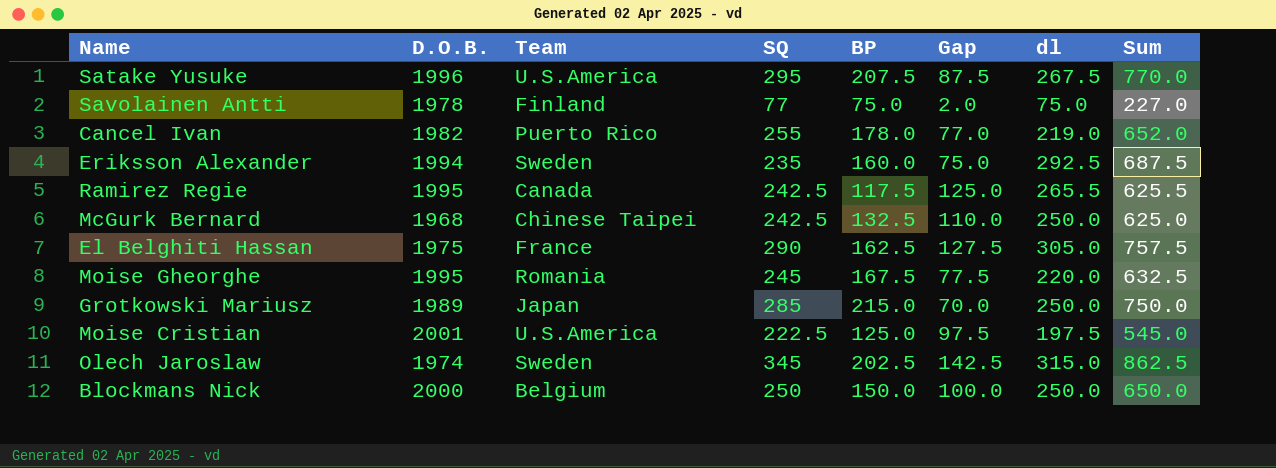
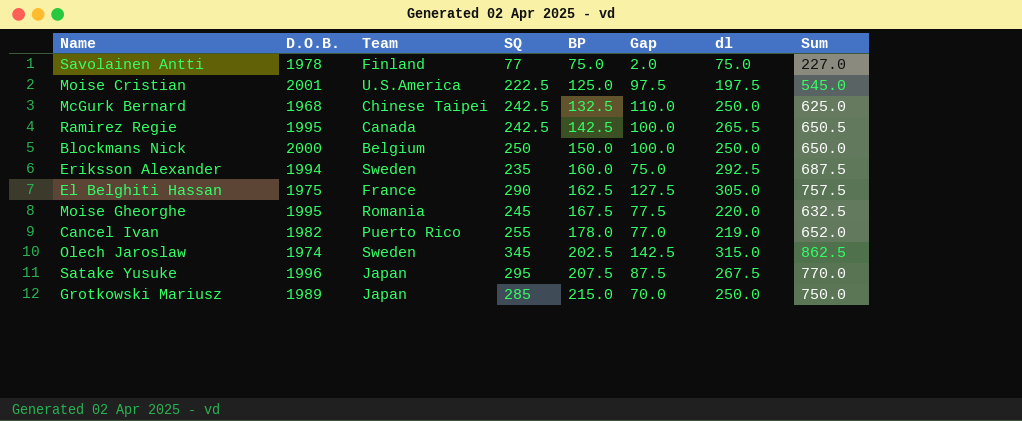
row order: none -> BP ascending
Ramirez Regie | BP: 117.5 -> 142.5
Ramirez Regie | Gap: 125.0 -> 100.0
Ramirez Regie | Sum: 625.5 -> 650.5
Satake Yusuke | Team: U.S.America -> Japan

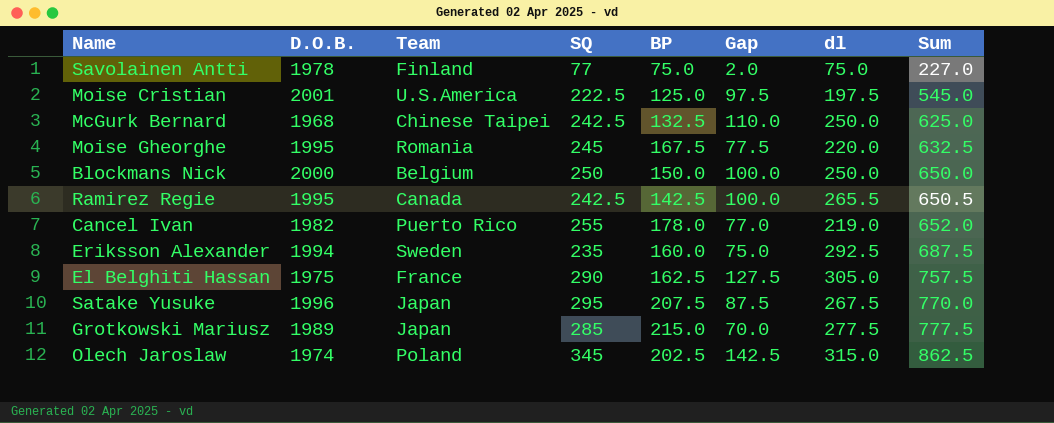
row order: BP ascending -> Sum ascending
Grotkowski Mariusz | dl: 250.0 -> 277.5
Grotkowski Mariusz | Sum: 750.0 -> 777.5
Olech Jaroslaw | Team: Sweden -> Poland

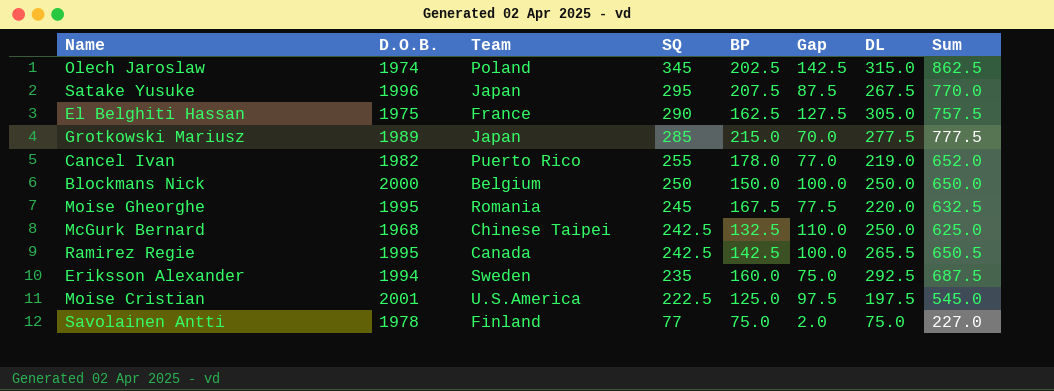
row order: Sum ascending -> SQ descending
column name: dl -> DL

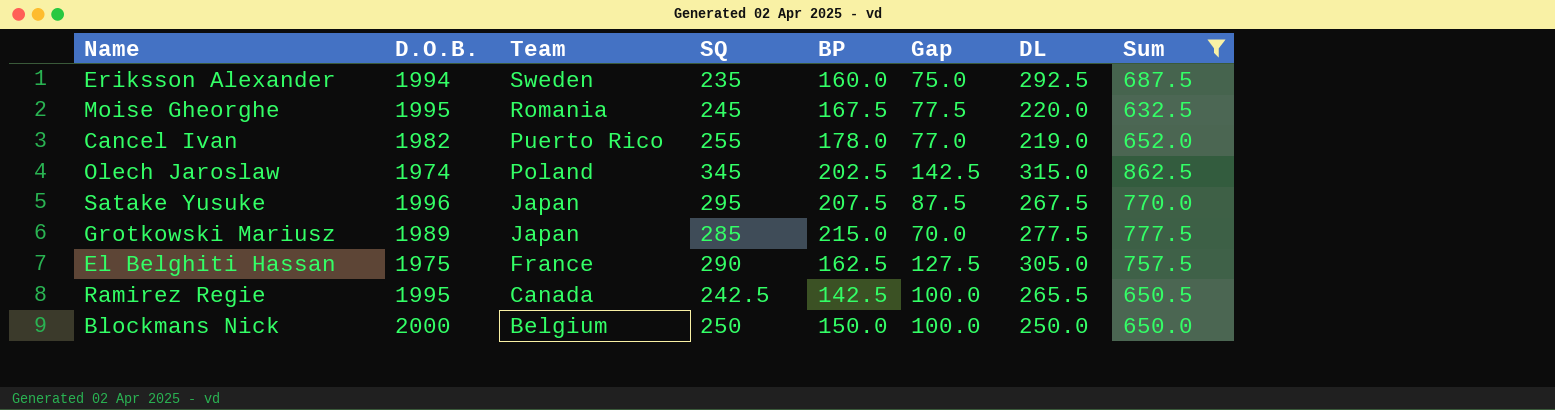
filter: none -> Sum >= 632.5
row order: SQ descending -> Team descending

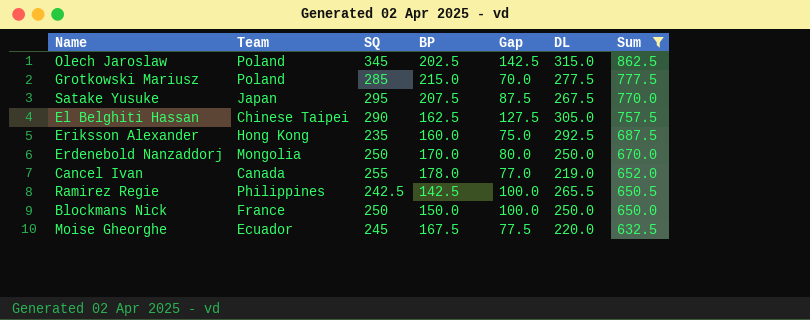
row order: Team descending -> Sum descending
column D.O.B. | position: 2 -> none
Grotkowski Mariusz | Team: Japan -> Poland
El Belghiti Hassan | Team: France -> Chinese Taipei
Eriksson Alexander | Team: Sweden -> Hong Kong
row Erdenebold Nanzaddorj: none -> Mongolia | 250 | 170.0 | 80.0 | 250.0 | 670.0
Cancel Ivan | Team: Puerto Rico -> Canada
Ramirez Regie | Team: Canada -> Philippines
Blockmans Nick | Team: Belgium -> France
Moise Gheorghe | Team: Romania -> Ecuador

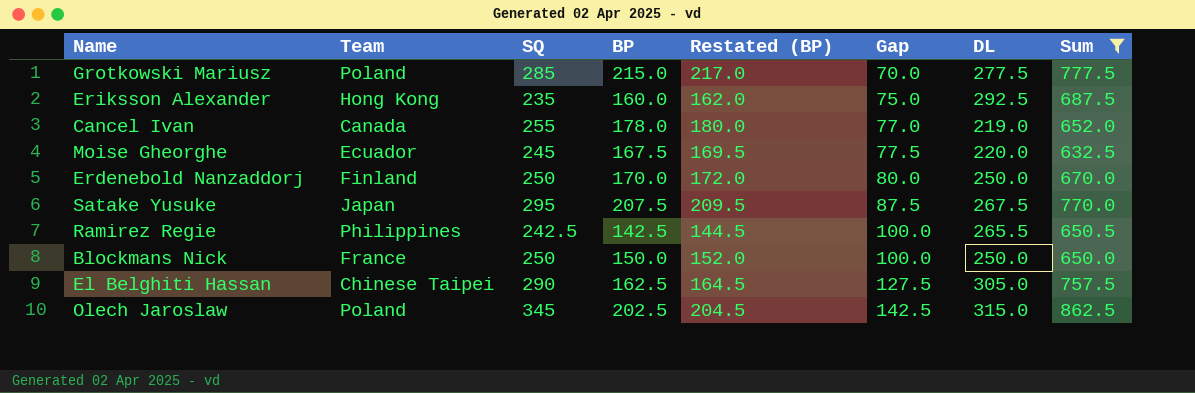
row order: Sum descending -> Gap ascending
column Restated (BP) | formula: none -> [BP] + 2
Erdenebold Nanzaddorj | Team: Mongolia -> Finland

